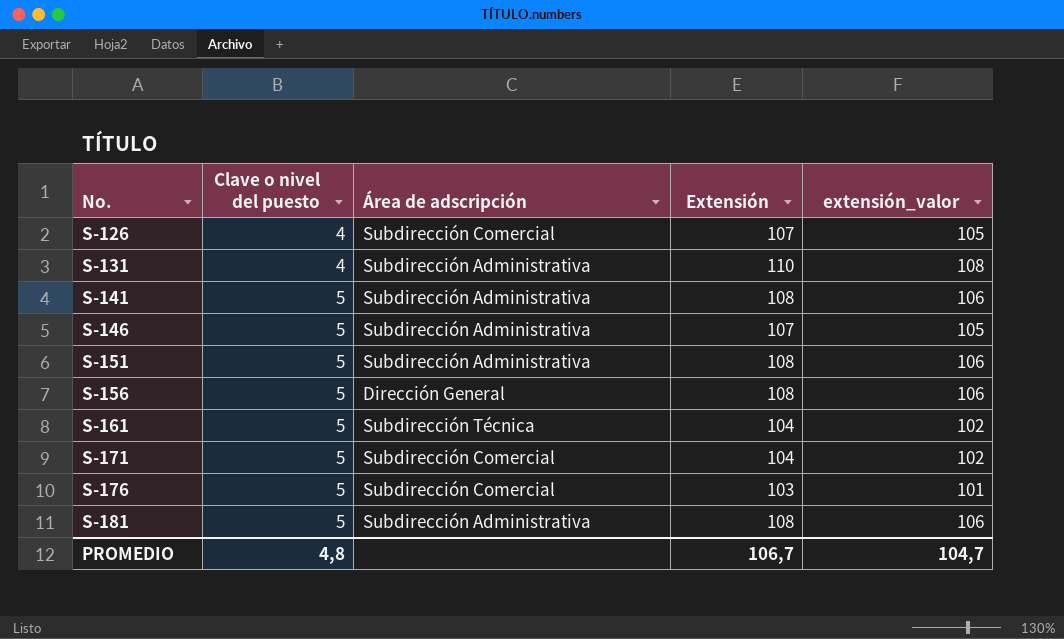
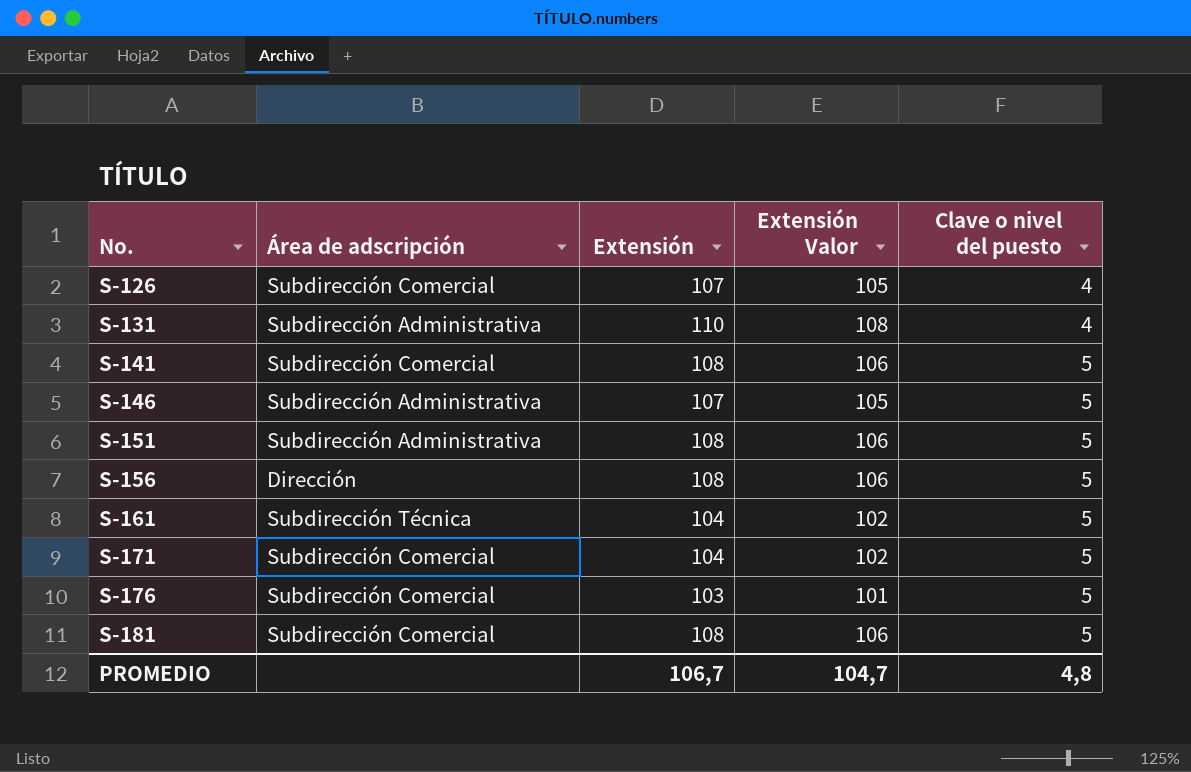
column name: extensión_valor -> Extensión Valor
column Clave o nivel del puesto | position: 2 -> 5
S-141 | Área de adscripción: Subdirección Administrativa -> Subdirección Comercial
S-156 | Área de adscripción: Dirección General -> Dirección
S-181 | Área de adscripción: Subdirección Administrativa -> Subdirección Comercial

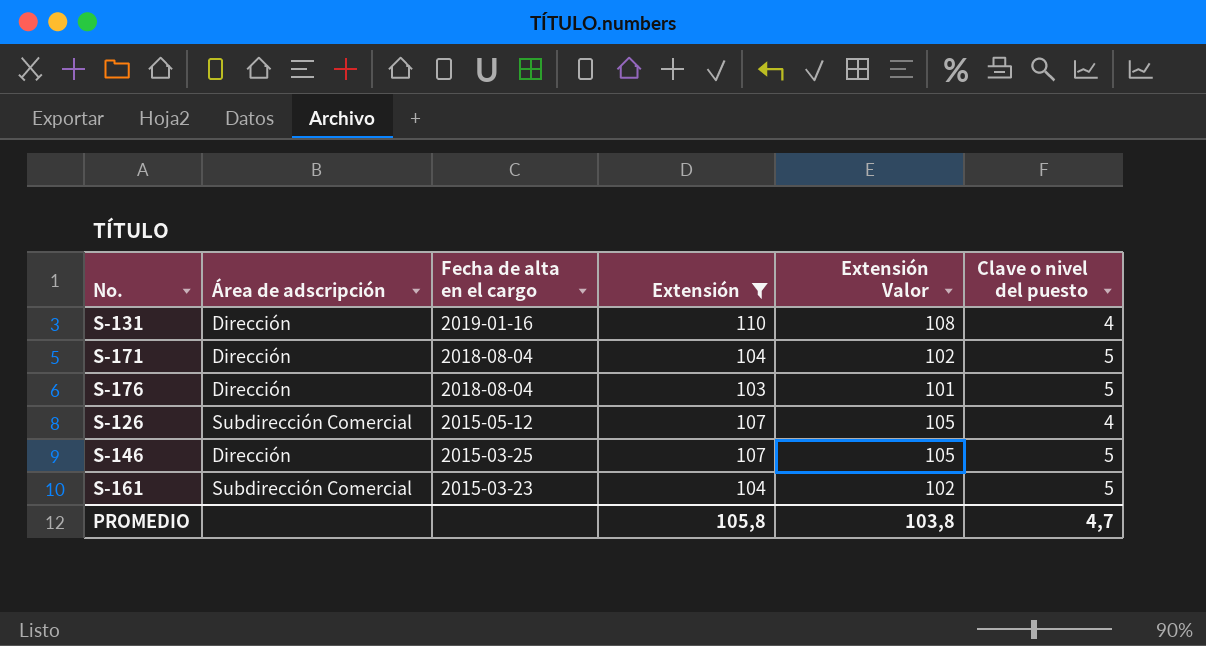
filter: none -> Extensión != 108
row order: No. ascending -> Fecha de alta en el cargo descending
column Fecha de alta en el cargo | position: none -> 3
S-131 | Área de adscripción: Subdirección Administrativa -> Dirección
S-171 | Área de adscripción: Subdirección Comercial -> Dirección
S-176 | Área de adscripción: Subdirección Comercial -> Dirección
S-146 | Área de adscripción: Subdirección Administrativa -> Dirección
S-161 | Área de adscripción: Subdirección Técnica -> Subdirección Comercial
PROMEDIO | Extensión: 106,7 -> 105,8
PROMEDIO | Extensión Valor: 104,7 -> 103,8
PROMEDIO | Clave o nivel del puesto: 4,8 -> 4,7

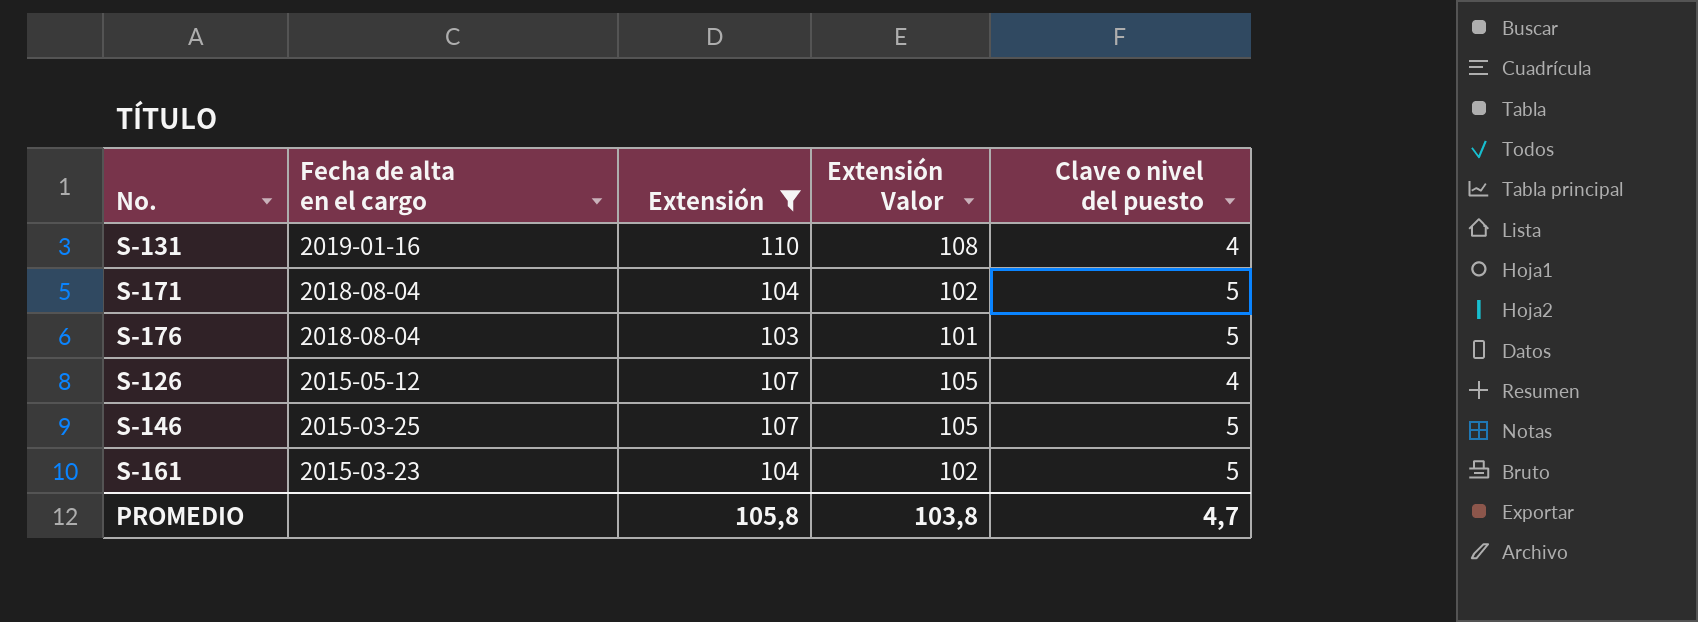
column Área de adscripción | position: 2 -> none

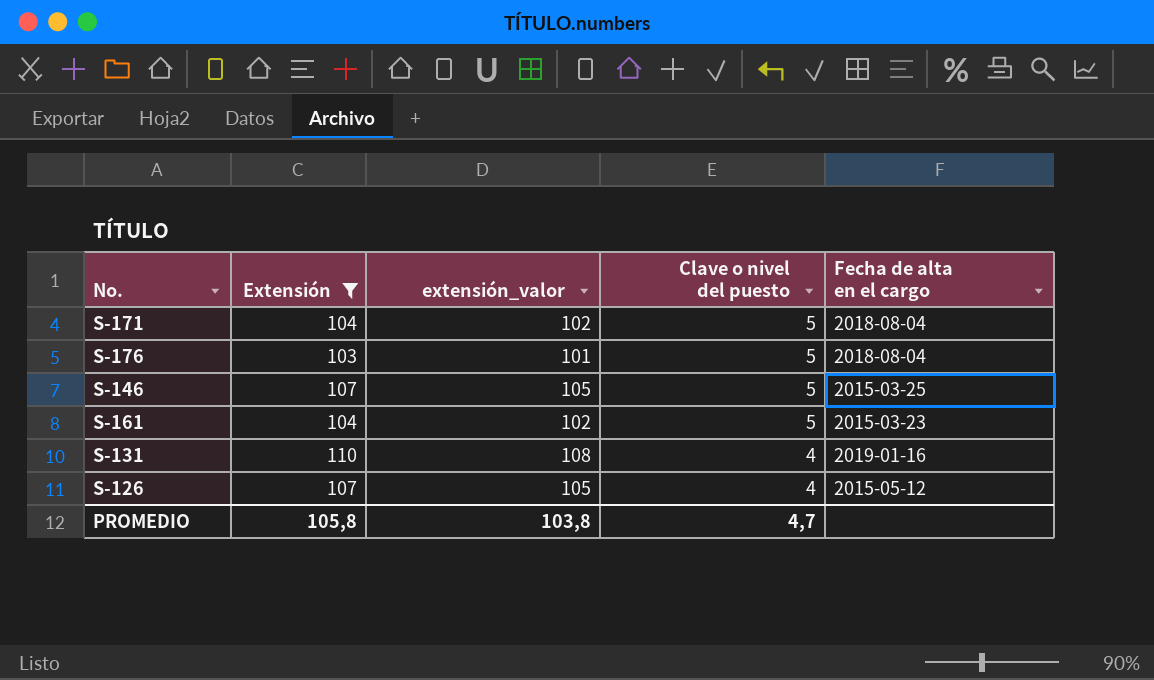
row order: Fecha de alta en el cargo descending -> Clave o nivel del puesto descending
column name: Extensión Valor -> extensión_valor
column Fecha de alta en el cargo | position: 2 -> 5

